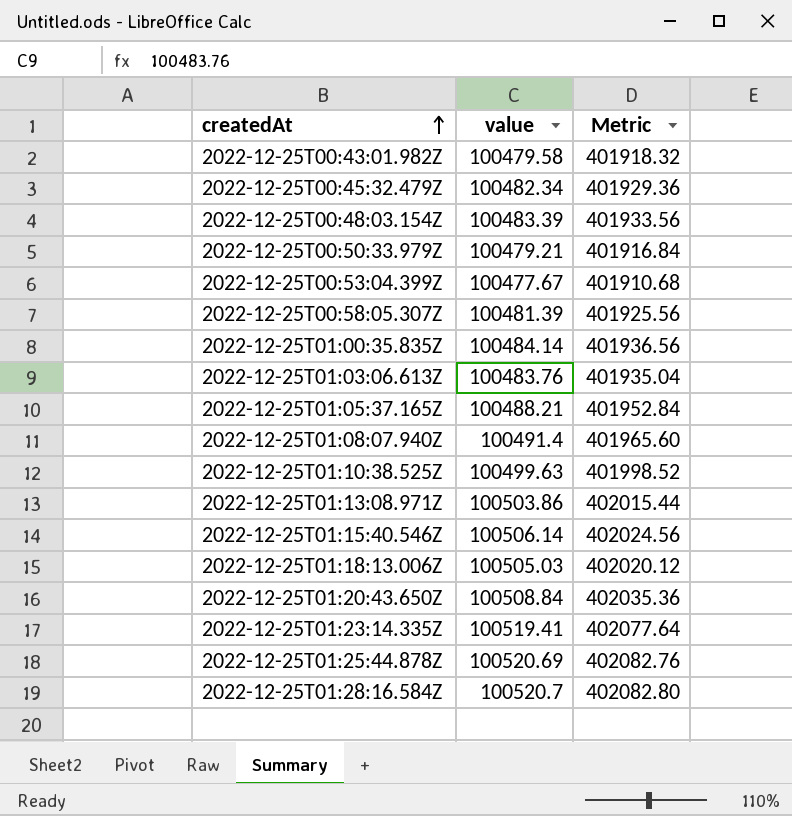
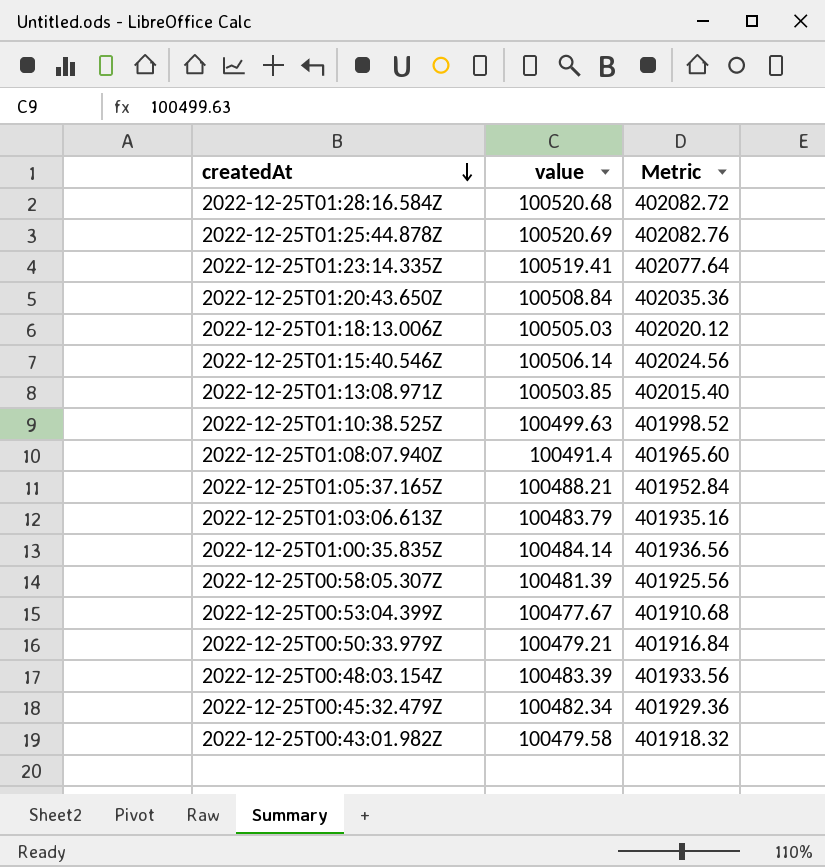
row order: createdAt ascending -> createdAt descending
2022-12-25T01:28:16.584Z | value: 100520.7 -> 100520.68
2022-12-25T01:28:16.584Z | Metric: 402082.80 -> 402082.72
2022-12-25T01:13:08.971Z | value: 100503.86 -> 100503.85
2022-12-25T01:13:08.971Z | Metric: 402015.44 -> 402015.40
2022-12-25T01:03:06.613Z | value: 100483.76 -> 100483.79
2022-12-25T01:03:06.613Z | Metric: 401935.04 -> 401935.16

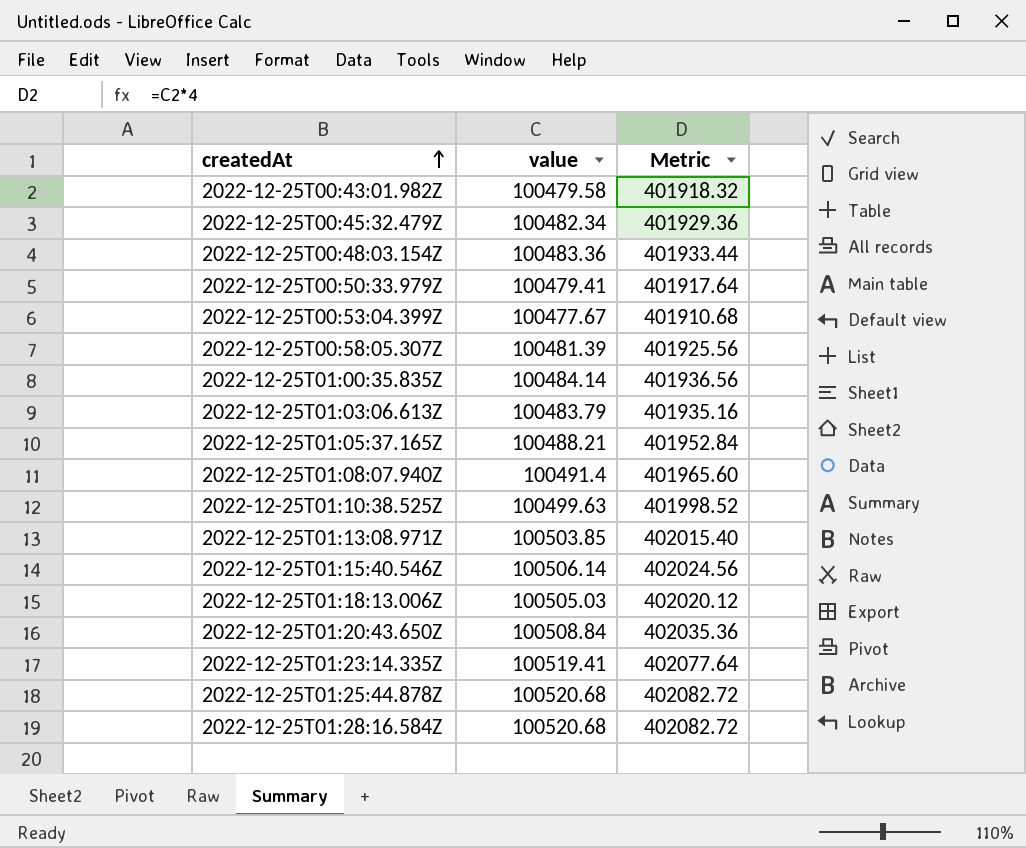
row order: createdAt descending -> createdAt ascending
2022-12-25T00:48:03.154Z | value: 100483.39 -> 100483.36
2022-12-25T00:48:03.154Z | Metric: 401933.56 -> 401933.44
2022-12-25T00:50:33.979Z | value: 100479.21 -> 100479.41
2022-12-25T00:50:33.979Z | Metric: 401916.84 -> 401917.64
2022-12-25T01:25:44.878Z | value: 100520.69 -> 100520.68
2022-12-25T01:25:44.878Z | Metric: 402082.76 -> 402082.72

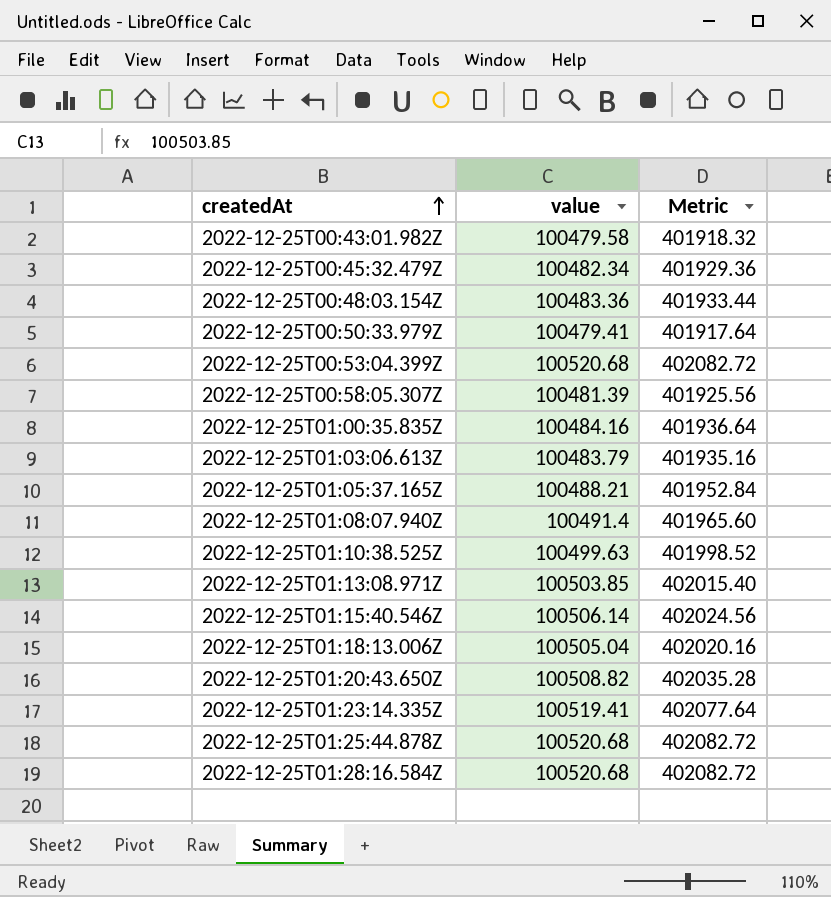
2022-12-25T00:53:04.399Z | value: 100477.67 -> 100520.68
2022-12-25T00:53:04.399Z | Metric: 401910.68 -> 402082.72
2022-12-25T01:00:35.835Z | value: 100484.14 -> 100484.16
2022-12-25T01:00:35.835Z | Metric: 401936.56 -> 401936.64
2022-12-25T01:18:13.006Z | value: 100505.03 -> 100505.04
2022-12-25T01:18:13.006Z | Metric: 402020.12 -> 402020.16
2022-12-25T01:20:43.650Z | value: 100508.84 -> 100508.82
2022-12-25T01:20:43.650Z | Metric: 402035.36 -> 402035.28

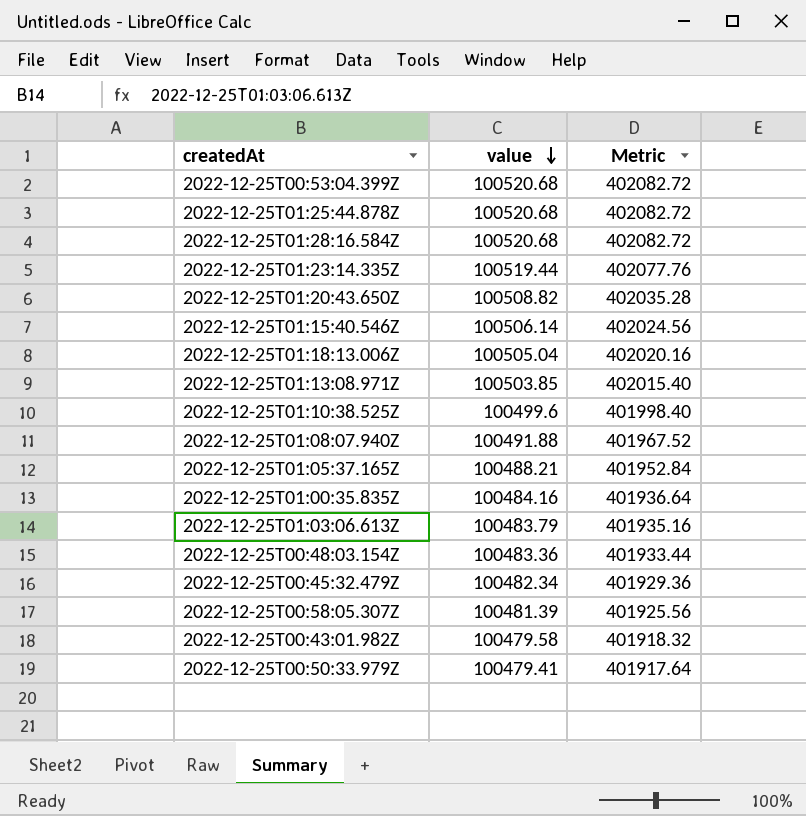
row order: createdAt ascending -> value descending
2022-12-25T01:23:14.335Z | value: 100519.41 -> 100519.44
2022-12-25T01:23:14.335Z | Metric: 402077.64 -> 402077.76
2022-12-25T01:10:38.525Z | value: 100499.63 -> 100499.6
2022-12-25T01:10:38.525Z | Metric: 401998.52 -> 401998.40
2022-12-25T01:08:07.940Z | value: 100491.4 -> 100491.88
2022-12-25T01:08:07.940Z | Metric: 401965.60 -> 401967.52

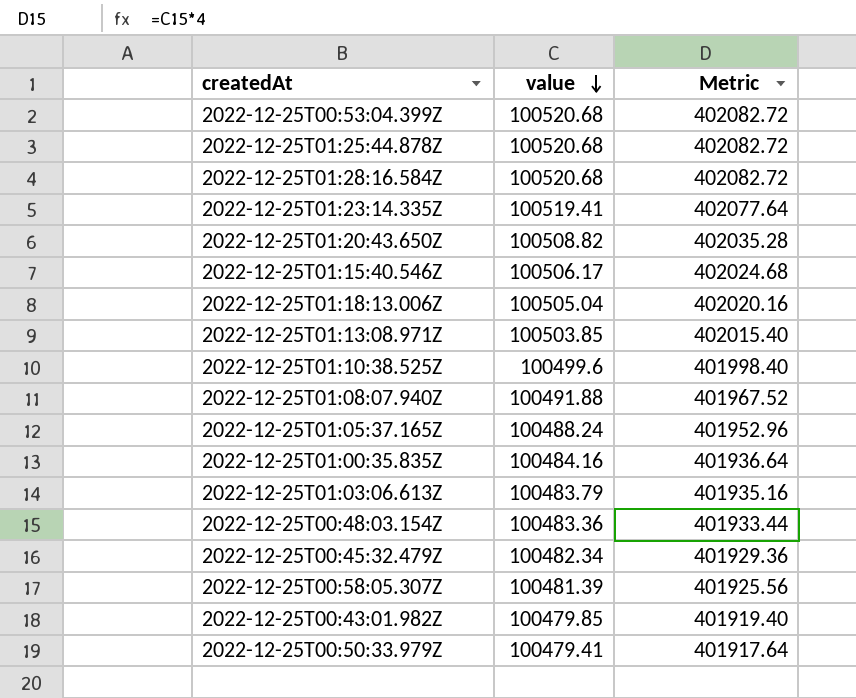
2022-12-25T01:23:14.335Z | value: 100519.44 -> 100519.41
2022-12-25T01:23:14.335Z | Metric: 402077.76 -> 402077.64
2022-12-25T01:15:40.546Z | value: 100506.14 -> 100506.17
2022-12-25T01:15:40.546Z | Metric: 402024.56 -> 402024.68
2022-12-25T01:05:37.165Z | value: 100488.21 -> 100488.24
2022-12-25T01:05:37.165Z | Metric: 401952.84 -> 401952.96
2022-12-25T00:43:01.982Z | value: 100479.58 -> 100479.85
2022-12-25T00:43:01.982Z | Metric: 401918.32 -> 401919.40

